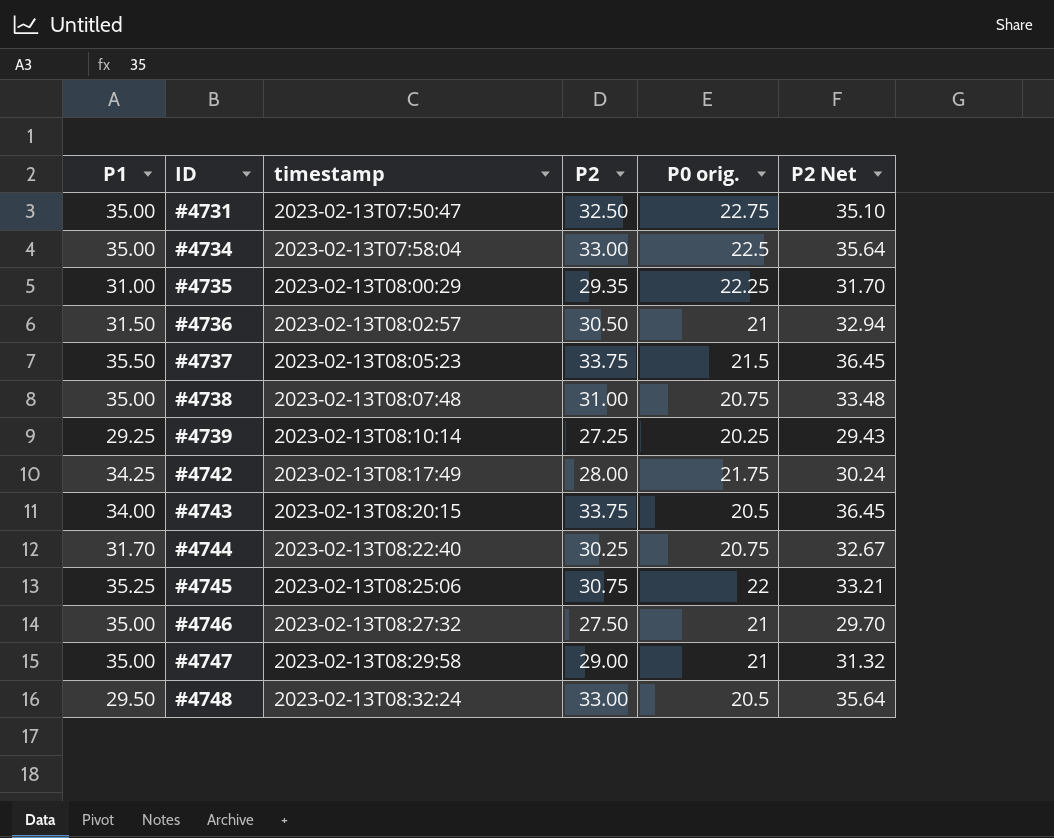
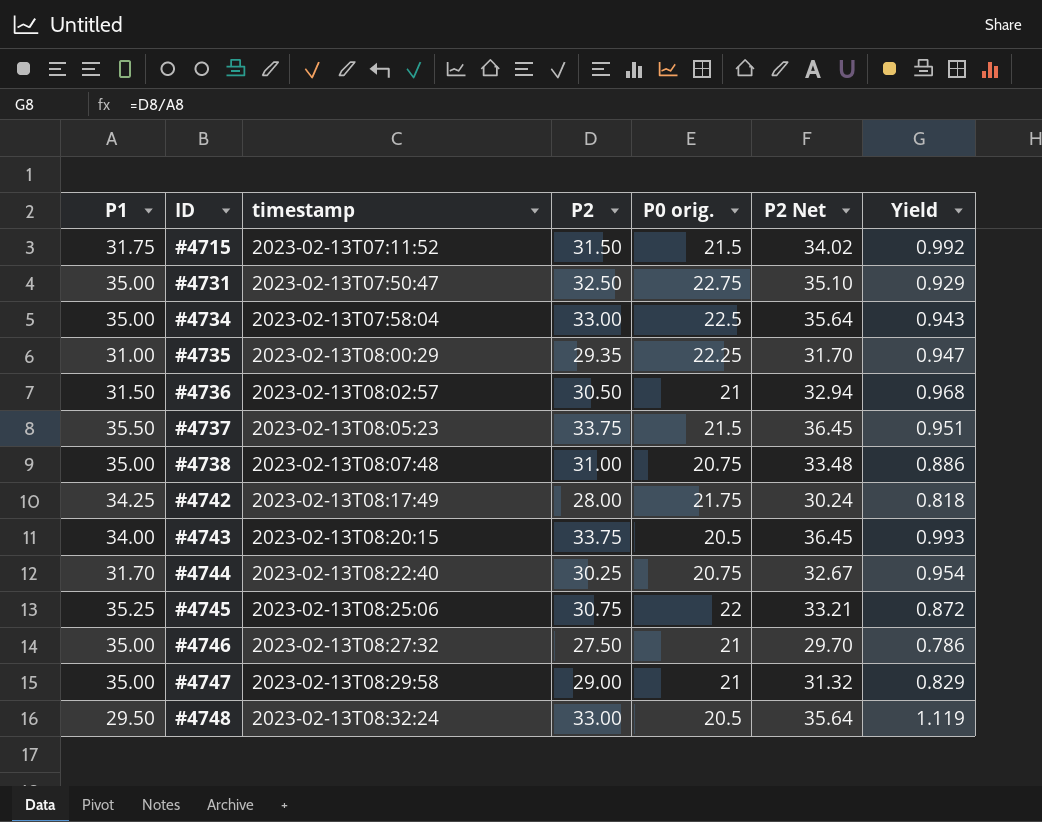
column Yield | formula: none -> [P2] / [P1]
row #4739: 29.25 | 2023-02-13T08:10:14 | 27.25 | 20.25 | 29.43 -> none
row #4715: none -> 31.75 | 2023-02-13T07:11:52 | 31.50 | 21.5 | 34.02 | 0.992

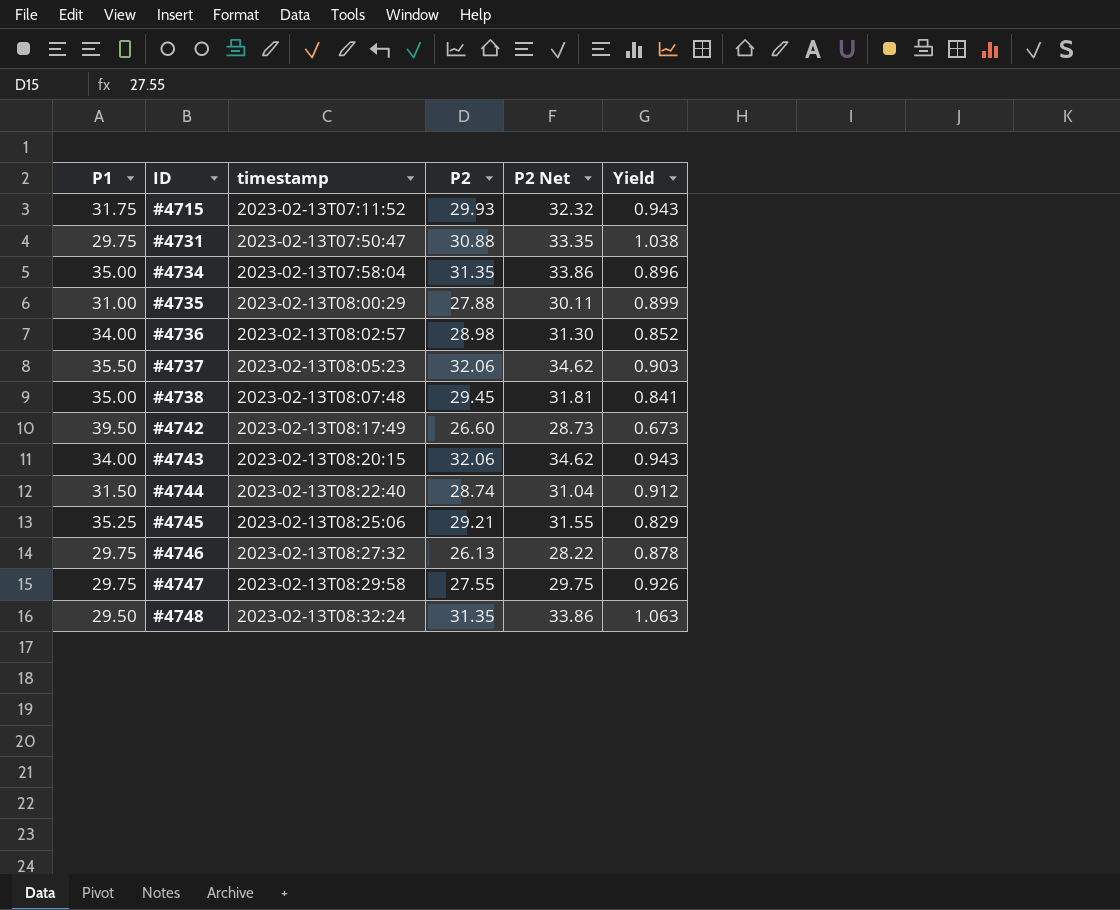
column P0 orig. | position: 5 -> none
#4715 | P2: 31.50 -> 29.93
#4715 | P2 Net: 34.02 -> 32.32
#4715 | Yield: 0.992 -> 0.943
#4731 | P1: 35.00 -> 29.75
#4731 | P2: 32.50 -> 30.88
#4731 | P2 Net: 35.10 -> 33.35
#4731 | Yield: 0.929 -> 1.038
#4734 | P2: 33.00 -> 31.35
#4734 | P2 Net: 35.64 -> 33.86
#4734 | Yield: 0.943 -> 0.896
#4735 | P2: 29.35 -> 27.88
#4735 | P2 Net: 31.70 -> 30.11
#4735 | Yield: 0.947 -> 0.899
#4736 | P1: 31.50 -> 34.00
#4736 | P2: 30.50 -> 28.98
#4736 | P2 Net: 32.94 -> 31.30
#4736 | Yield: 0.968 -> 0.852
#4737 | P2: 33.75 -> 32.06
#4737 | P2 Net: 36.45 -> 34.62
#4737 | Yield: 0.951 -> 0.903
#4738 | P2: 31.00 -> 29.45
#4738 | P2 Net: 33.48 -> 31.81
#4738 | Yield: 0.886 -> 0.841
#4742 | P1: 34.25 -> 39.50
#4742 | P2: 28.00 -> 26.60
#4742 | P2 Net: 30.24 -> 28.73
#4742 | Yield: 0.818 -> 0.673
#4743 | P2: 33.75 -> 32.06
#4743 | P2 Net: 36.45 -> 34.62
#4743 | Yield: 0.993 -> 0.943
#4744 | P1: 31.70 -> 31.50
#4744 | P2: 30.25 -> 28.74
#4744 | P2 Net: 32.67 -> 31.04
#4744 | Yield: 0.954 -> 0.912
#4745 | P2: 30.75 -> 29.21
#4745 | P2 Net: 33.21 -> 31.55
#4745 | Yield: 0.872 -> 0.829
#4746 | P1: 35.00 -> 29.75
#4746 | P2: 27.50 -> 26.13
#4746 | P2 Net: 29.70 -> 28.22
#4746 | Yield: 0.786 -> 0.878
#4747 | P1: 35.00 -> 29.75
#4747 | P2: 29.00 -> 27.55
#4747 | P2 Net: 31.32 -> 29.75
#4747 | Yield: 0.829 -> 0.926
#4748 | P2: 33.00 -> 31.35
#4748 | P2 Net: 35.64 -> 33.86
#4748 | Yield: 1.119 -> 1.063

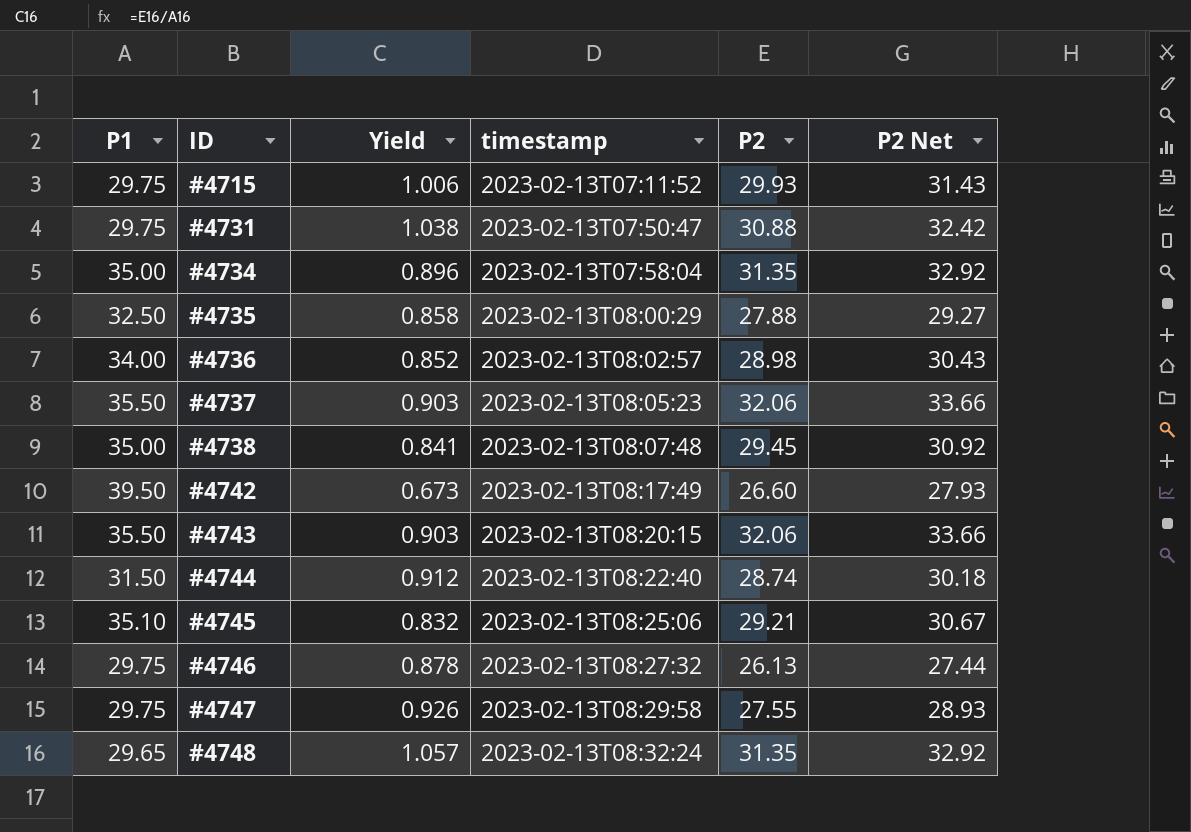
column Yield | position: 6 -> 3
column P2 Net | formula: [P2] * 1.08 -> [P2] * 1.05
#4715 | P1: 31.75 -> 29.75
#4715 | Yield: 0.943 -> 1.006
#4735 | P1: 31.00 -> 32.50
#4735 | Yield: 0.899 -> 0.858
#4743 | P1: 34.00 -> 35.50
#4743 | Yield: 0.943 -> 0.903
#4745 | P1: 35.25 -> 35.10
#4745 | Yield: 0.829 -> 0.832
#4748 | P1: 29.50 -> 29.65
#4748 | Yield: 1.063 -> 1.057

